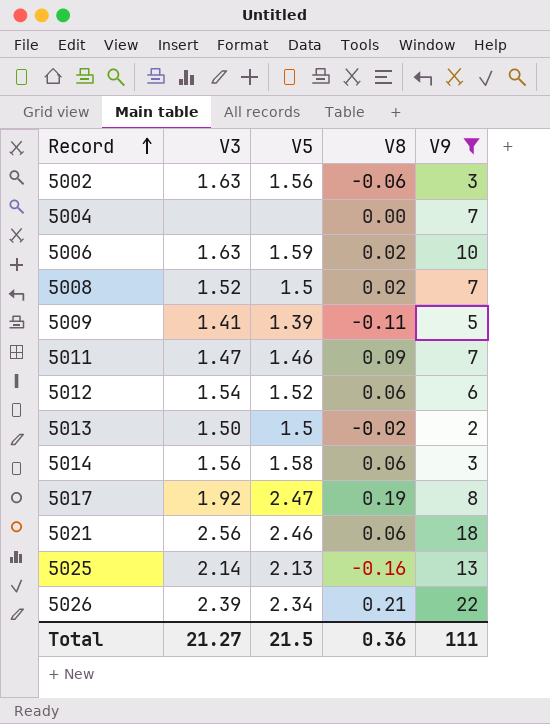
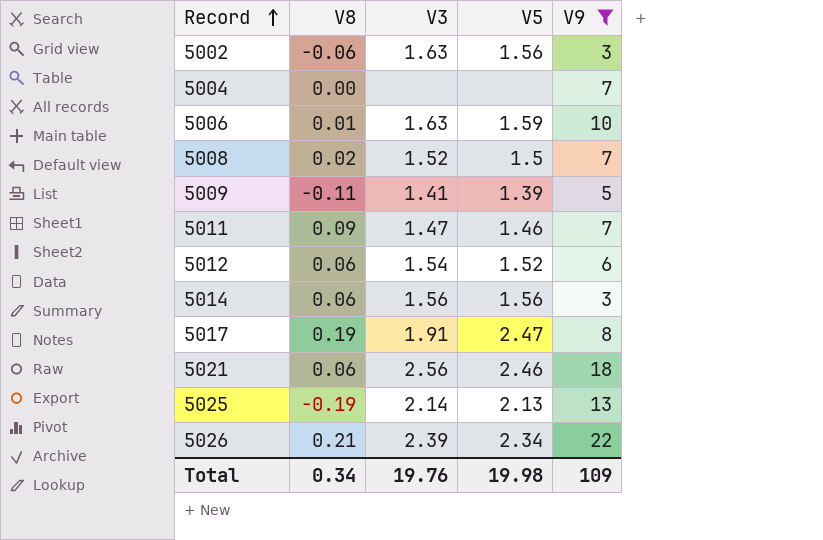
column V8 | position: 4 -> 2
row 5013: 1.50 | 1.5 | -0.02 | 2 -> none
5006 | V8: 0.02 -> 0.01
5014 | V5: 1.58 -> 1.56
5017 | V3: 1.92 -> 1.91
5025 | V8: -0.16 -> -0.19
Total | V8: 0.36 -> 0.34
Total | V3: 21.27 -> 19.76
Total | V5: 21.5 -> 19.98
Total | V9: 111 -> 109

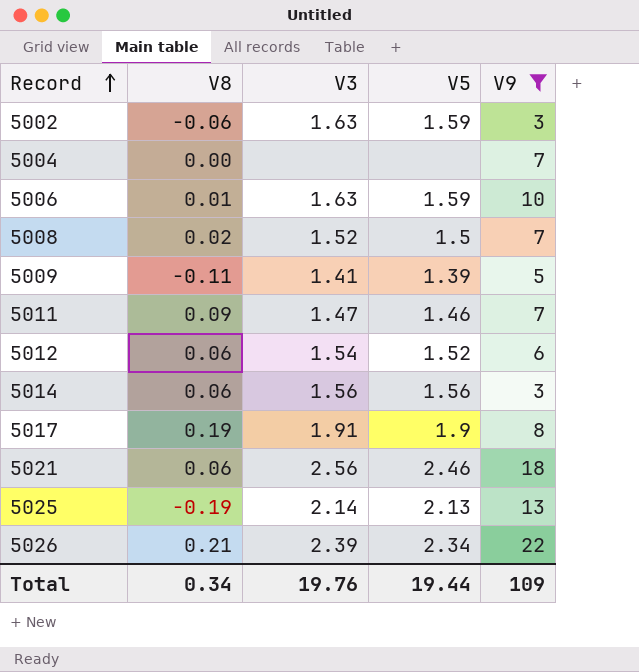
5002 | V5: 1.56 -> 1.59
5017 | V5: 2.47 -> 1.9
Total | V5: 19.98 -> 19.44

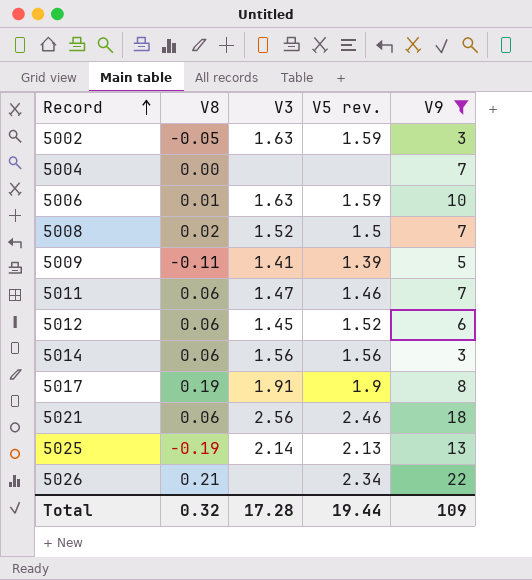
column name: V5 -> V5 rev.
5002 | V8: -0.06 -> -0.05
5011 | V8: 0.09 -> 0.06
5012 | V3: 1.54 -> 1.45
5026 | V3: 2.39 -> none
Total | V8: 0.34 -> 0.32
Total | V3: 19.76 -> 17.28

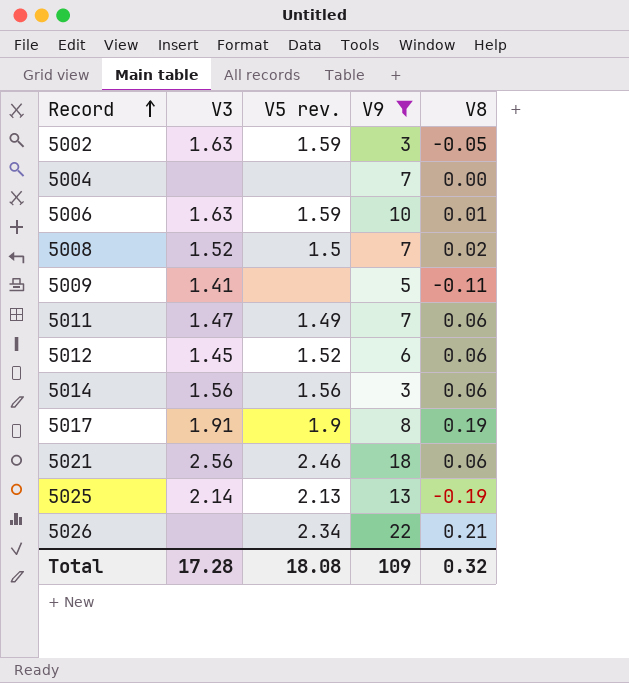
column V8 | position: 2 -> 5
5009 | V5 rev.: 1.39 -> none
5011 | V5 rev.: 1.46 -> 1.49
Total | V5 rev.: 19.44 -> 18.08

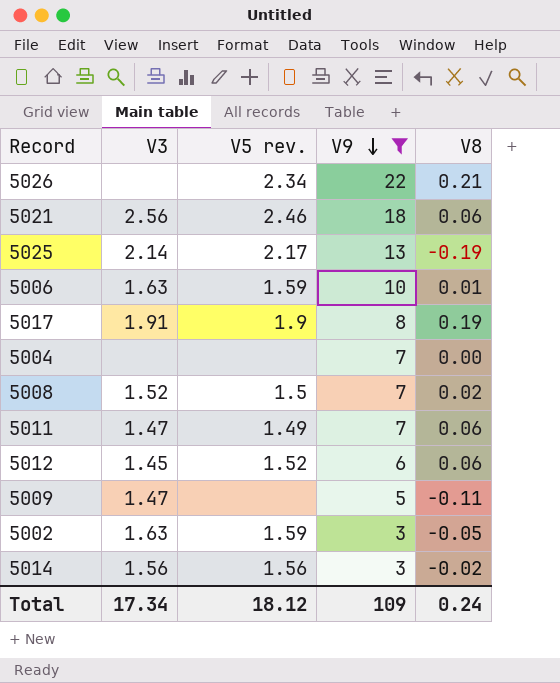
row order: Record ascending -> V9 descending
5025 | V5 rev.: 2.13 -> 2.17
5009 | V3: 1.41 -> 1.47
5014 | V8: 0.06 -> -0.02
Total | V3: 17.28 -> 17.34
Total | V5 rev.: 18.08 -> 18.12
Total | V8: 0.32 -> 0.24

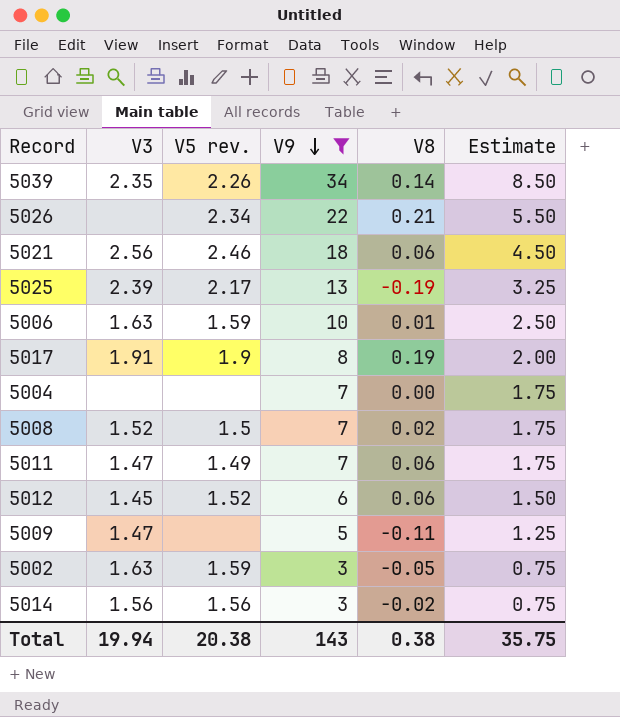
column Estimate | formula: none -> [V9] * 0.25
row 5039: none -> 2.35 | 2.26 | 34 | 0.14 | 8.50
5025 | V3: 2.14 -> 2.39
Total | V3: 17.34 -> 19.94
Total | V5 rev.: 18.12 -> 20.38
Total | V9: 109 -> 143
Total | V8: 0.24 -> 0.38

